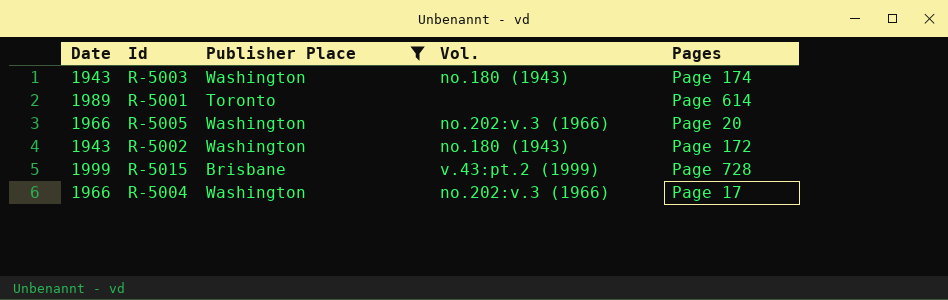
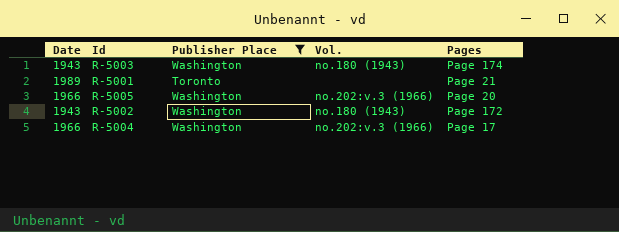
row R-5015: 1999 | Brisbane | v.43:pt.2 (1999) | Page 728 -> none
R-5001 | Pages: Page 614 -> Page 21

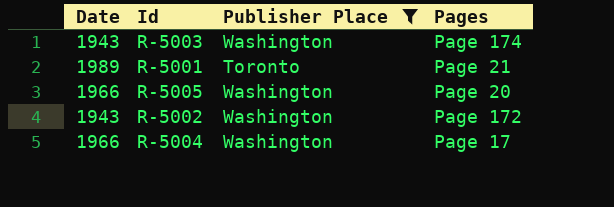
column Vol. | position: 4 -> none

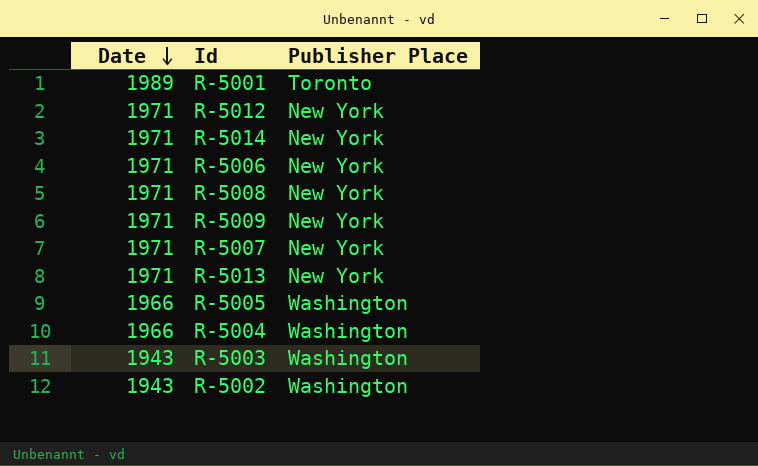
filter: Publisher Place != New York -> none
row order: none -> Date descending
column Pages | position: 4 -> none

